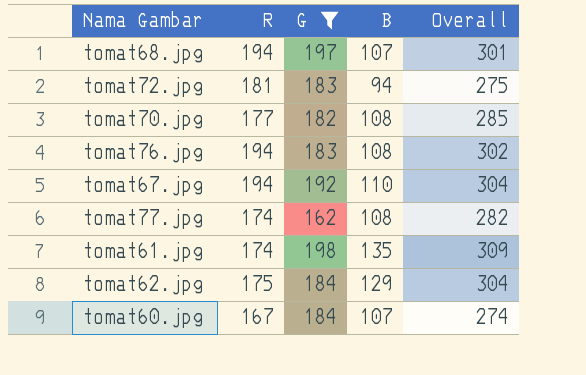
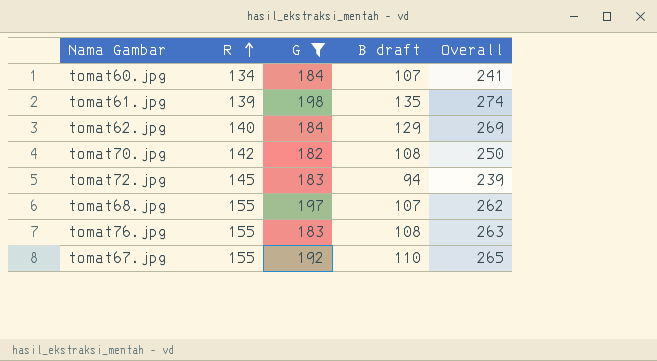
row order: none -> R ascending
column name: B -> B draft
row tomat77.jpg: 174 | 162 | 108 | 282 -> none
tomat60.jpg | R: 167 -> 134
tomat60.jpg | Overall: 274 -> 241
tomat61.jpg | R: 174 -> 139
tomat61.jpg | Overall: 309 -> 274
tomat62.jpg | R: 175 -> 140
tomat62.jpg | Overall: 304 -> 269
tomat70.jpg | R: 177 -> 142
tomat70.jpg | Overall: 285 -> 250
tomat72.jpg | R: 181 -> 145
tomat72.jpg | Overall: 275 -> 239
tomat68.jpg | R: 194 -> 155
tomat68.jpg | Overall: 301 -> 262
tomat76.jpg | R: 194 -> 155
tomat76.jpg | Overall: 302 -> 263
tomat67.jpg | R: 194 -> 155
tomat67.jpg | Overall: 304 -> 265

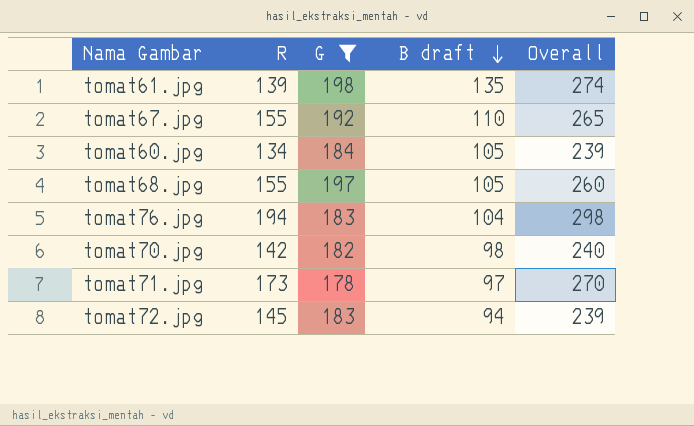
row order: R ascending -> B draft descending
row tomat62.jpg: 140 | 184 | 129 | 269 -> none
tomat60.jpg | B draft: 107 -> 105
tomat60.jpg | Overall: 241 -> 239
tomat68.jpg | B draft: 107 -> 105
tomat68.jpg | Overall: 262 -> 260
tomat76.jpg | R: 155 -> 194
tomat76.jpg | B draft: 108 -> 104
tomat76.jpg | Overall: 263 -> 298
tomat70.jpg | B draft: 108 -> 98
tomat70.jpg | Overall: 250 -> 240
row tomat71.jpg: none -> 173 | 178 | 97 | 270

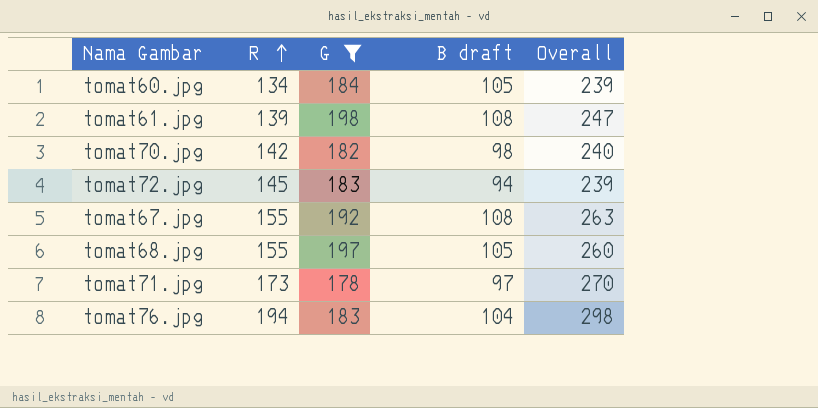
row order: B draft descending -> R ascending
tomat61.jpg | B draft: 135 -> 108
tomat61.jpg | Overall: 274 -> 247
tomat67.jpg | B draft: 110 -> 108
tomat67.jpg | Overall: 265 -> 263

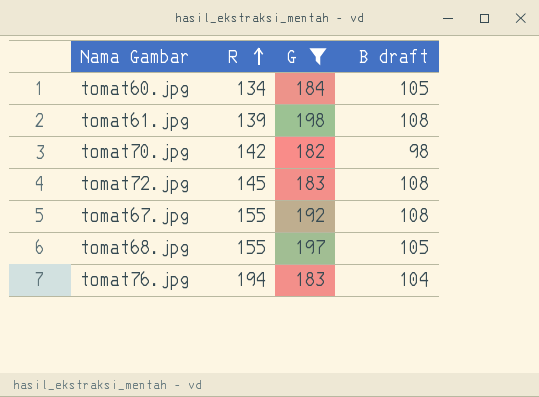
column Overall | formula: [R] + [B draft] -> none
row tomat71.jpg: 173 | 178 | 97 | 270 -> none
tomat72.jpg | B draft: 94 -> 108

